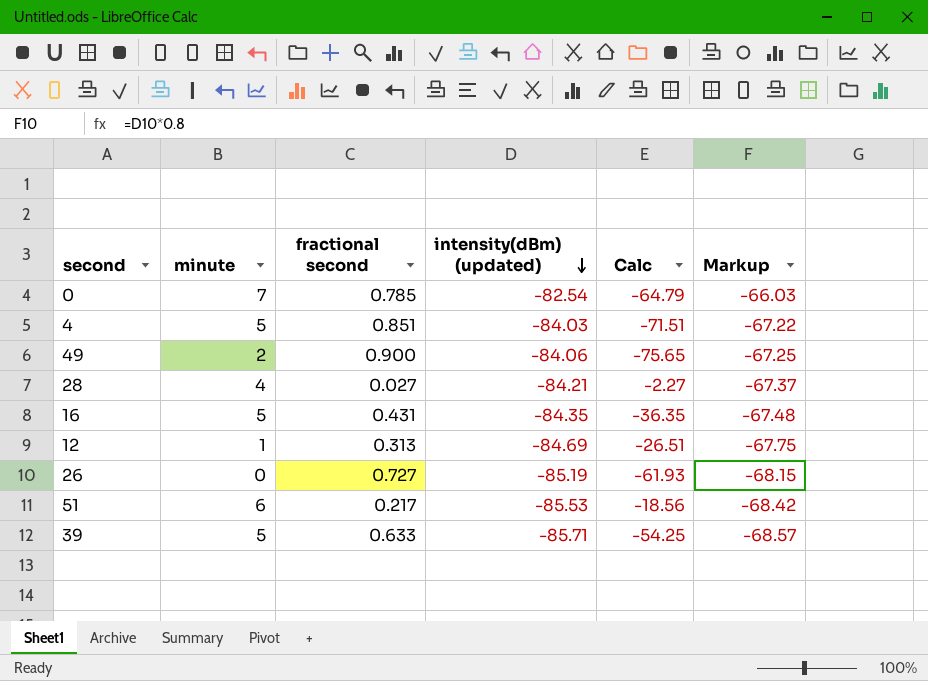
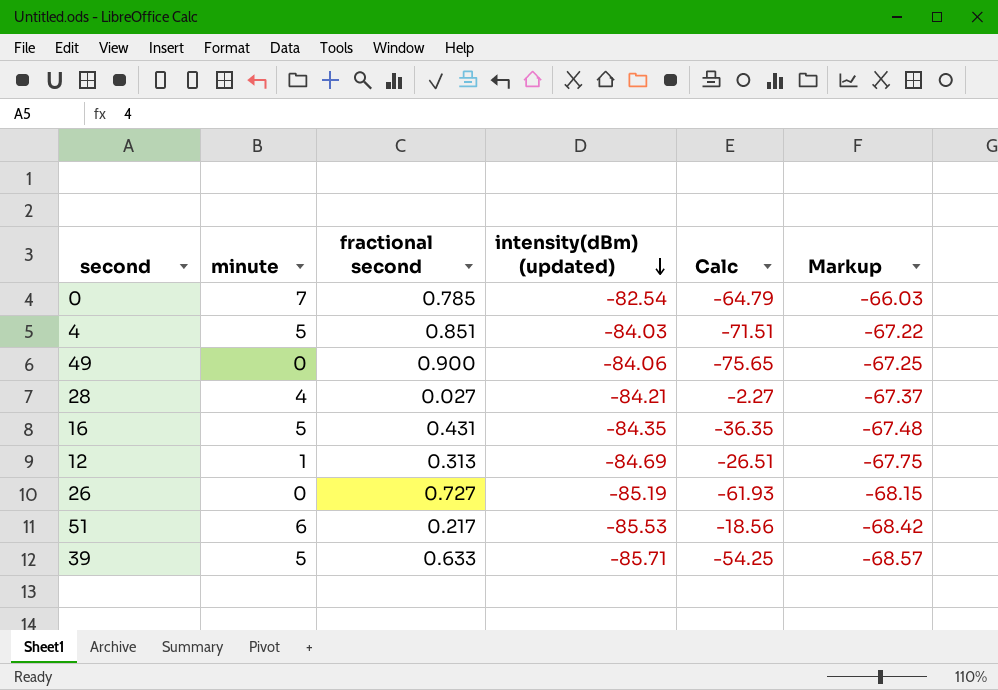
49 | minute: 2 -> 0

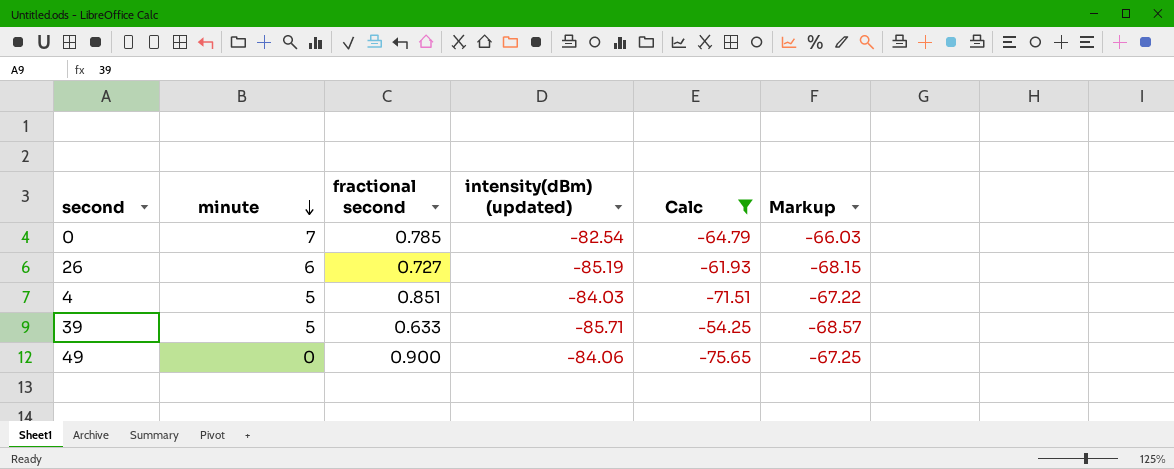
filter: none -> Calc <= -54.25
row order: intensity(dBm) (updated) descending -> minute descending
26 | minute: 0 -> 6

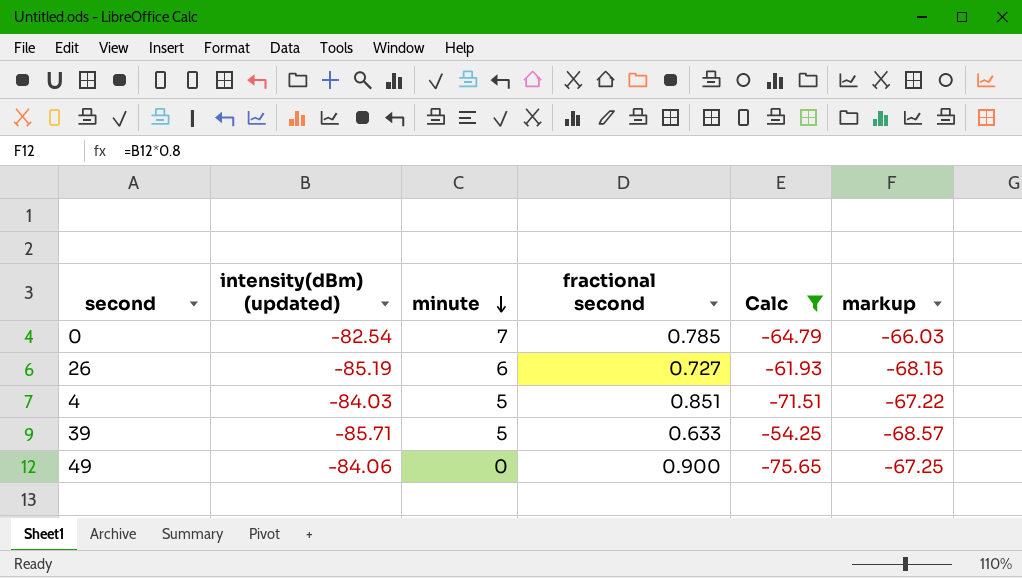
column intensity(dBm) (updated) | position: 4 -> 2
column name: Markup -> markup

